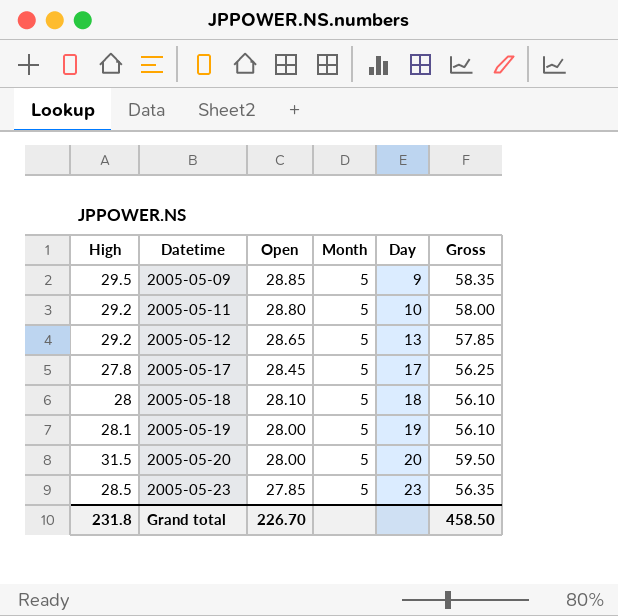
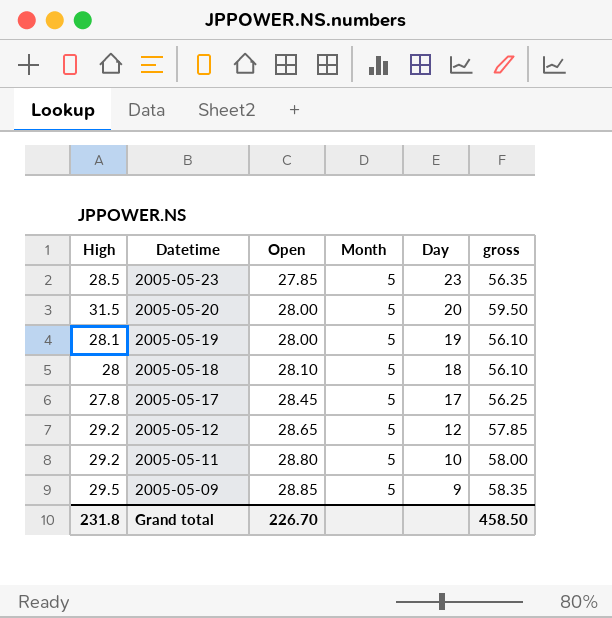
row order: Datetime ascending -> Datetime descending
column name: Gross -> gross
2005-05-12 | Day: 13 -> 12

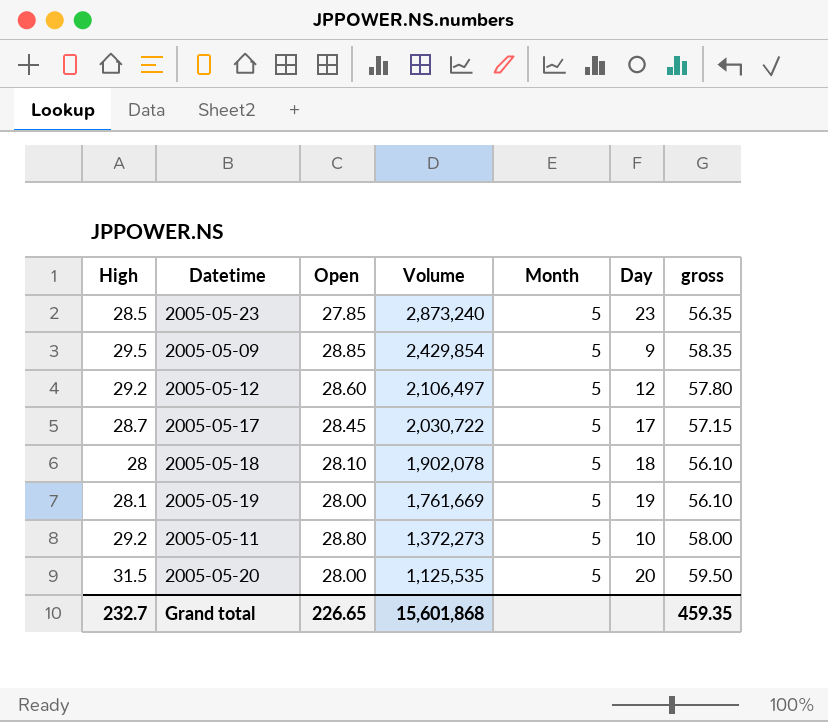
row order: Datetime descending -> Volume descending
column Volume | position: none -> 4
2005-05-12 | Open: 28.65 -> 28.60
2005-05-12 | gross: 57.85 -> 57.80
2005-05-17 | High: 27.8 -> 28.7
2005-05-17 | gross: 56.25 -> 57.15
Grand total | High: 231.8 -> 232.7
Grand total | Open: 226.70 -> 226.65
Grand total | gross: 458.50 -> 459.35

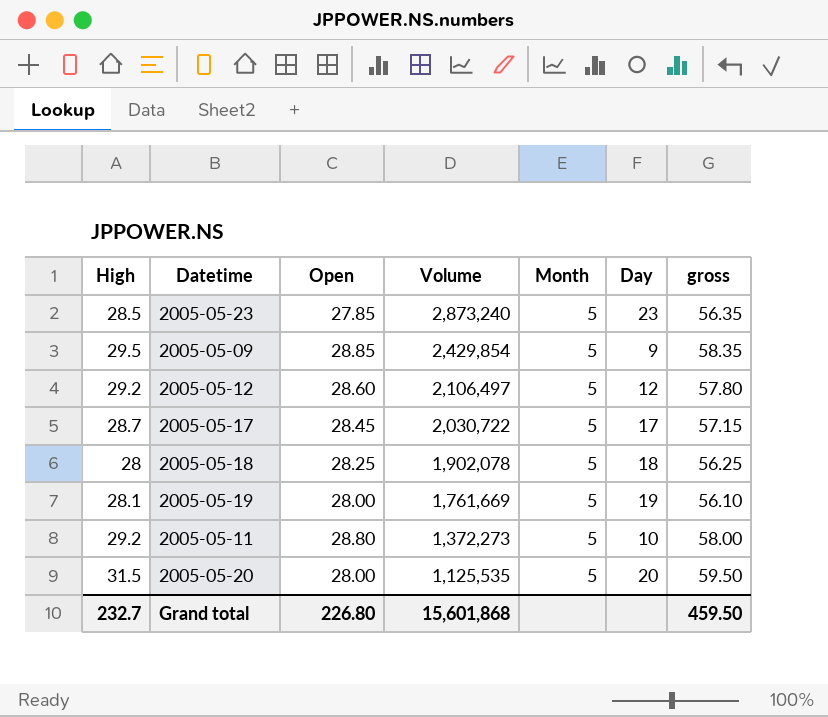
2005-05-18 | Open: 28.10 -> 28.25
2005-05-18 | gross: 56.10 -> 56.25
Grand total | Open: 226.65 -> 226.80
Grand total | gross: 459.35 -> 459.50

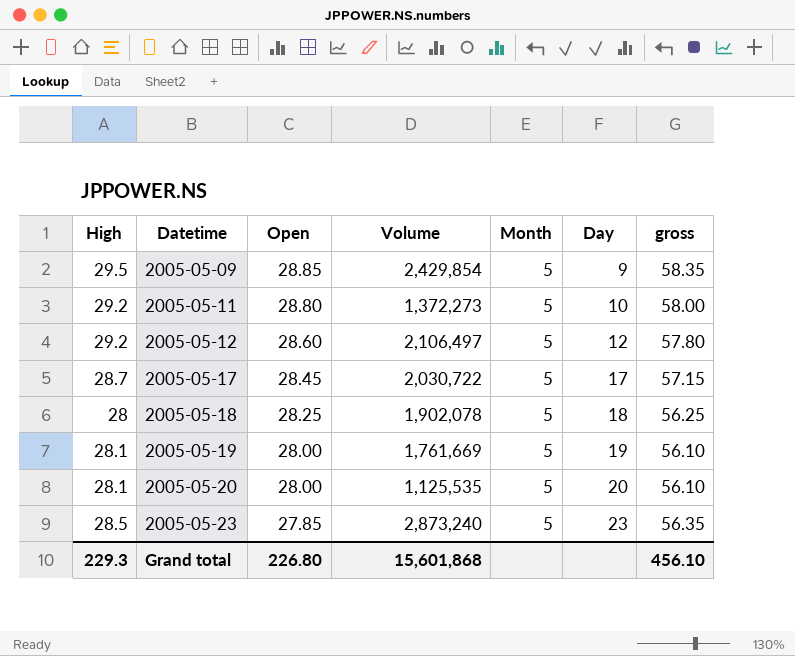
row order: Volume descending -> Datetime ascending
2005-05-20 | High: 31.5 -> 28.1
2005-05-20 | gross: 59.50 -> 56.10
Grand total | High: 232.7 -> 229.3
Grand total | gross: 459.50 -> 456.10

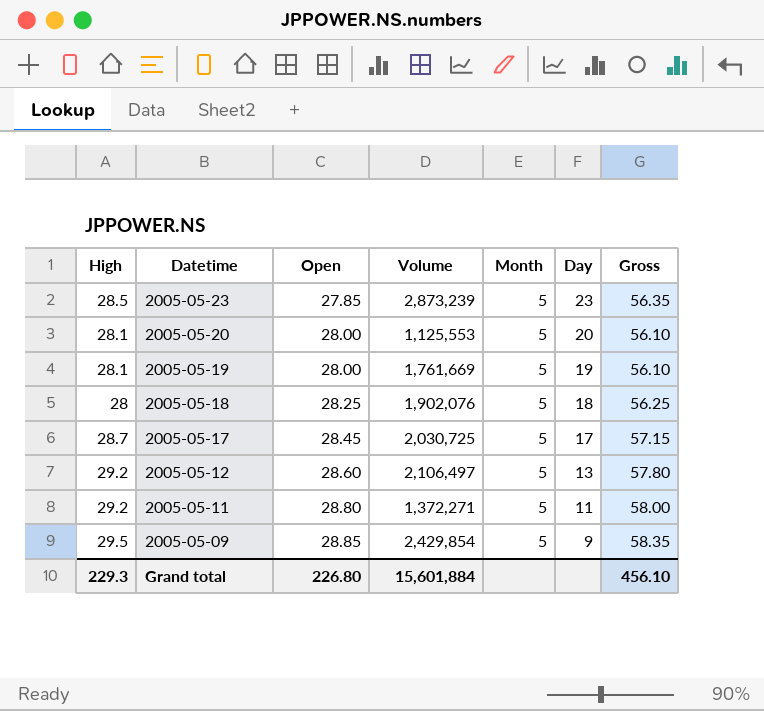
row order: Datetime ascending -> Datetime descending
column name: gross -> Gross
2005-05-23 | Volume: 2,873,240 -> 2,873,239
2005-05-20 | Volume: 1,125,535 -> 1,125,553
2005-05-18 | Volume: 1,902,078 -> 1,902,076
2005-05-17 | Volume: 2,030,722 -> 2,030,725
2005-05-12 | Day: 12 -> 13
2005-05-11 | Volume: 1,372,273 -> 1,372,271
2005-05-11 | Day: 10 -> 11
Grand total | Volume: 15,601,868 -> 15,601,884

